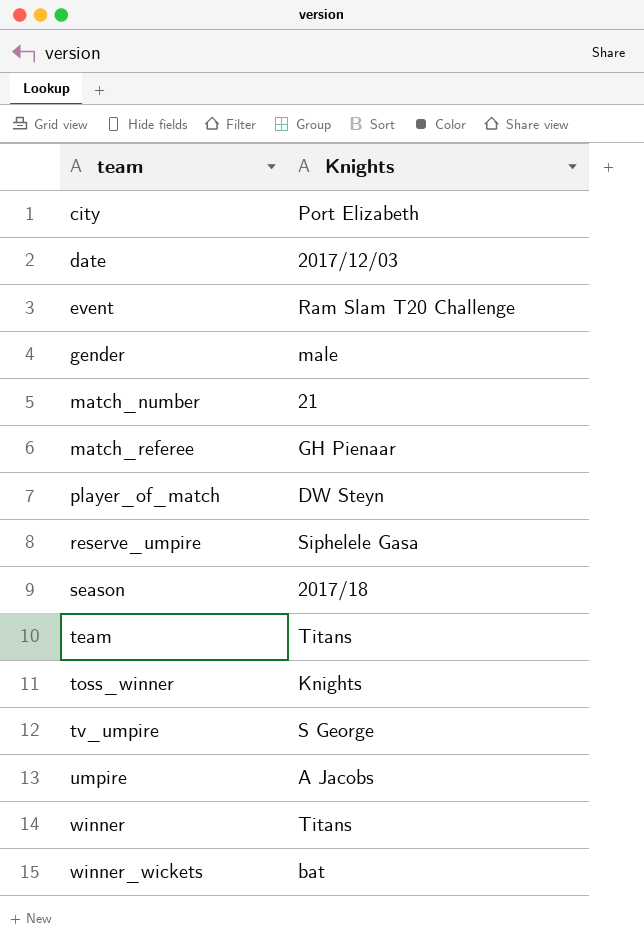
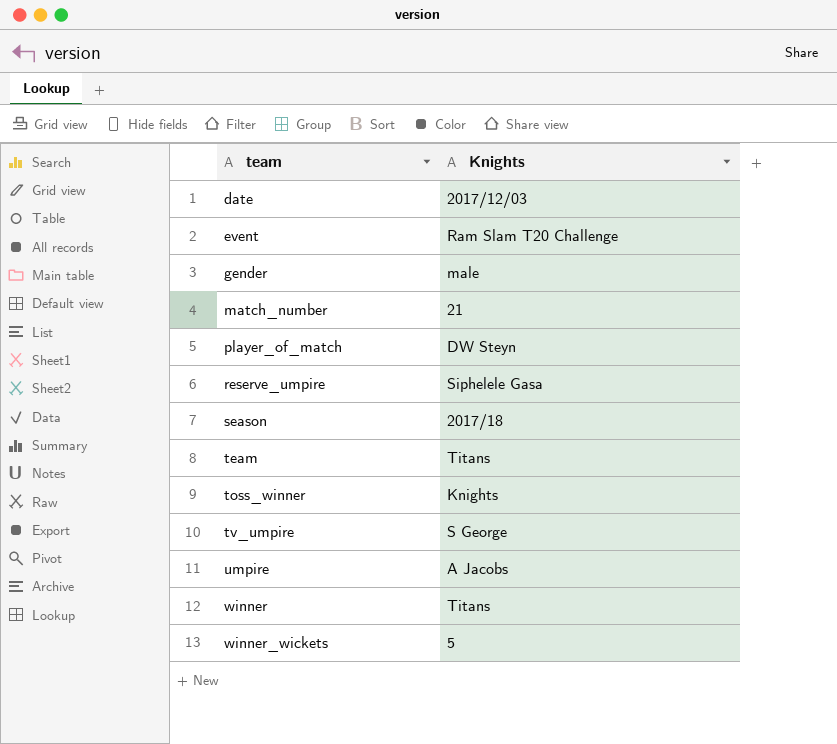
row city: Port Elizabeth -> none
row match_referee: GH Pienaar -> none
winner_wickets | Knights: bat -> 5

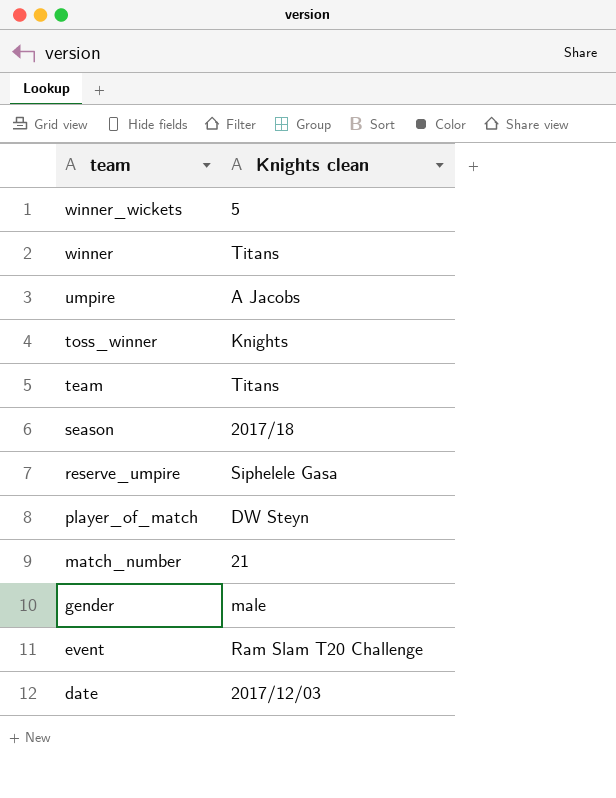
row order: team ascending -> team descending
column name: Knights -> Knights clean
row tv_umpire: S George -> none

